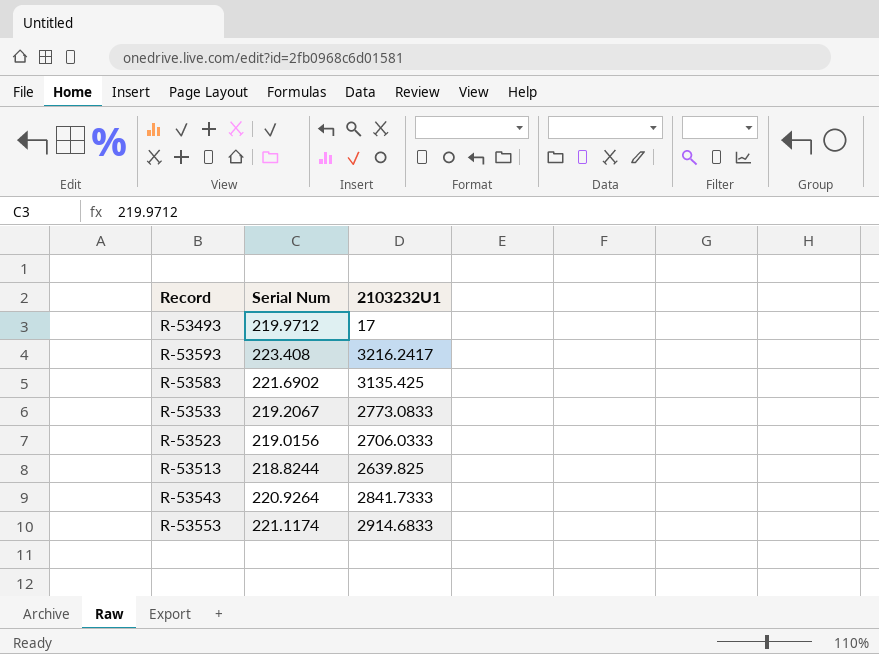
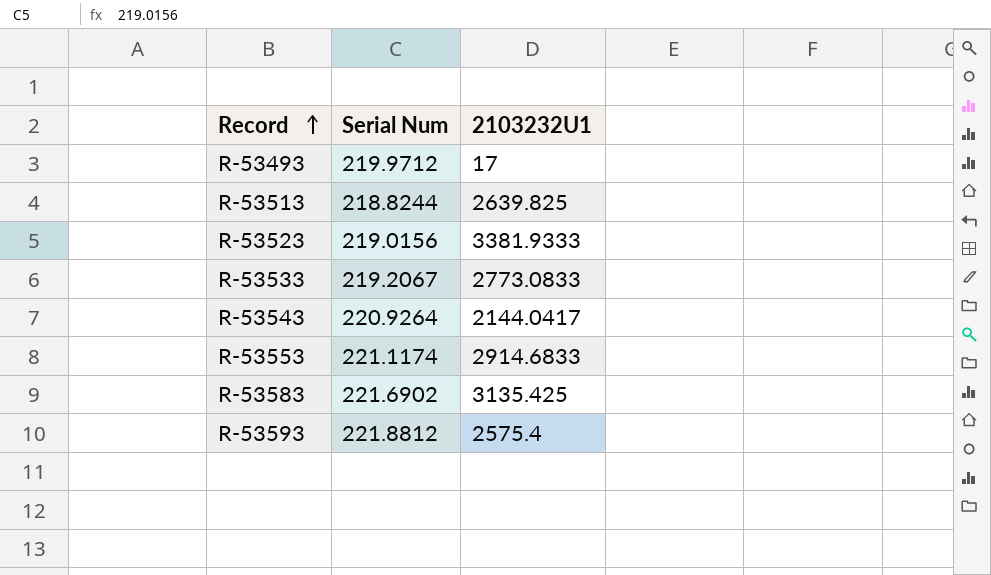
row order: none -> Record ascending
R-53523 | 2103232U1: 2706.0333 -> 3381.9333
R-53543 | 2103232U1: 2841.7333 -> 2144.0417
R-53593 | Serial Num: 223.408 -> 221.8812
R-53593 | 2103232U1: 3216.2417 -> 2575.4

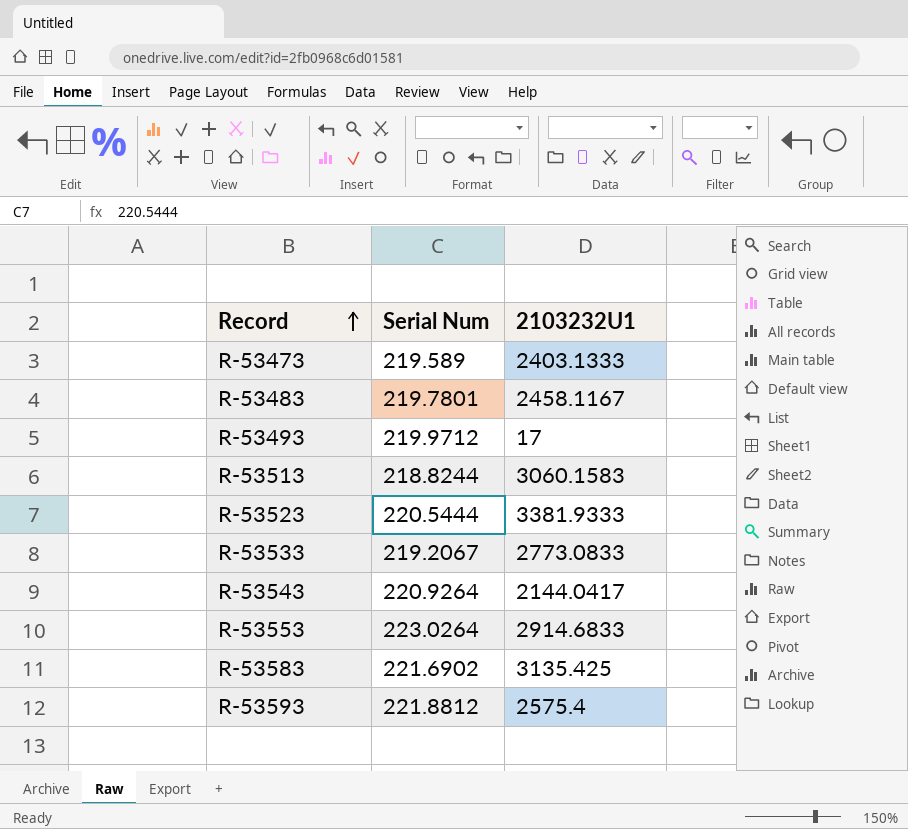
row R-53473: none -> 219.589 | 2403.1333
row R-53483: none -> 219.7801 | 2458.1167
R-53513 | 2103232U1: 2639.825 -> 3060.1583
R-53523 | Serial Num: 219.0156 -> 220.5444
R-53553 | Serial Num: 221.1174 -> 223.0264

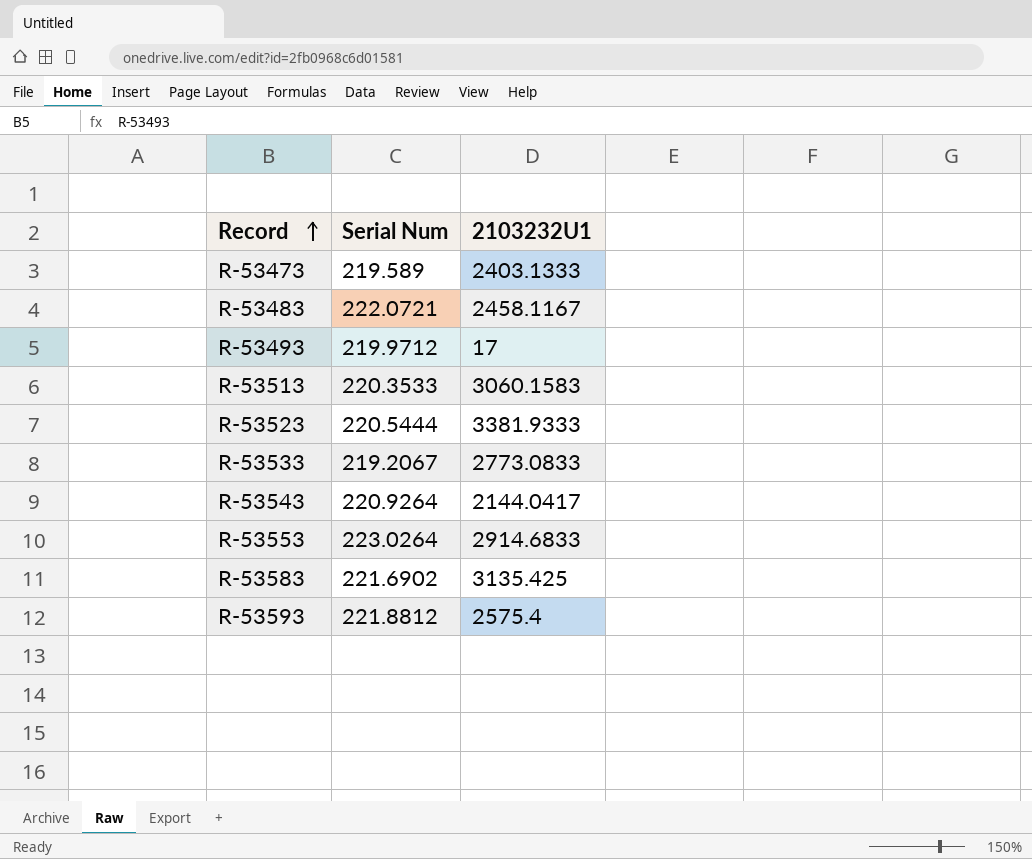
R-53483 | Serial Num: 219.7801 -> 222.0721
R-53513 | Serial Num: 218.8244 -> 220.3533

